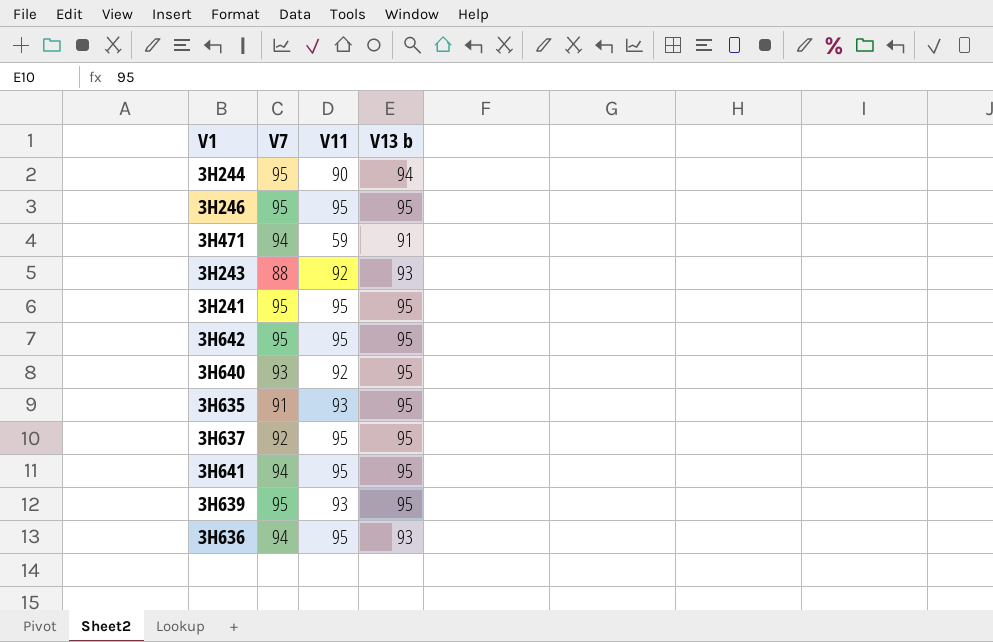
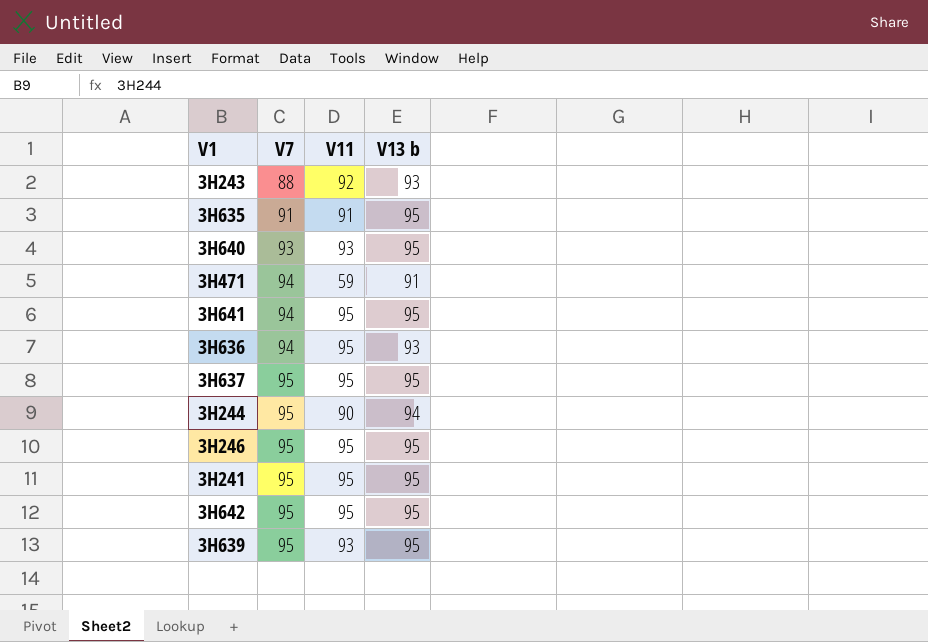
row order: none -> V7 ascending
3H635 | V11: 93 -> 91
3H640 | V11: 92 -> 93
3H637 | V7: 92 -> 95

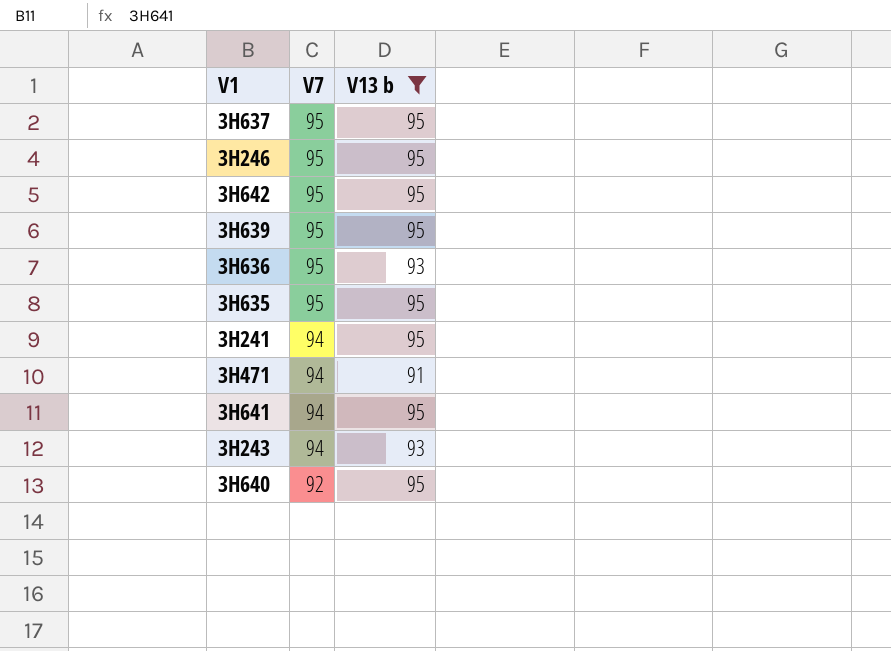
filter: none -> V13 b != 94
row order: V7 ascending -> V7 descending
column V11 | position: 3 -> none
3H636 | V7: 94 -> 95
3H635 | V7: 91 -> 95
3H241 | V7: 95 -> 94
3H243 | V7: 88 -> 94
3H640 | V7: 93 -> 92

